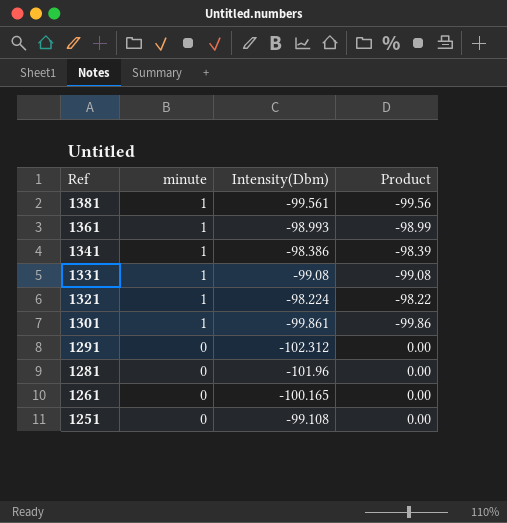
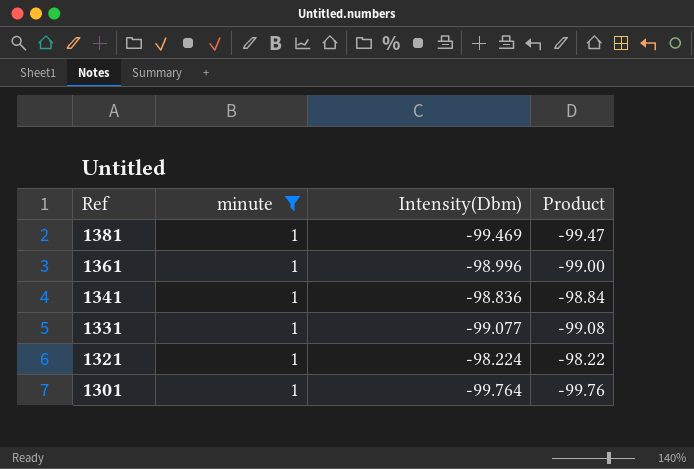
filter: none -> minute = 1
1381 | Intensity(Dbm): -99.561 -> -99.469
1381 | Product: -99.56 -> -99.47
1361 | Intensity(Dbm): -98.993 -> -98.996
1361 | Product: -98.99 -> -99.00
1341 | Intensity(Dbm): -98.386 -> -98.836
1341 | Product: -98.39 -> -98.84
1331 | Intensity(Dbm): -99.08 -> -99.077
1301 | Intensity(Dbm): -99.861 -> -99.764
1301 | Product: -99.86 -> -99.76

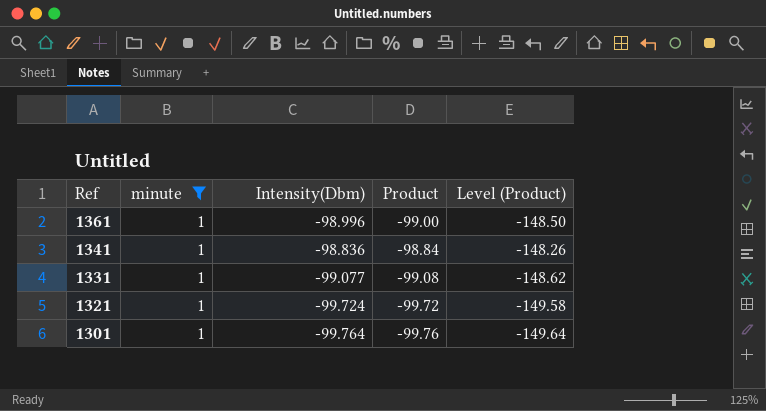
column Level (Product) | formula: none -> [Product] * 1.5
row 1381: 1 | -99.469 | -99.47 -> none
1321 | Intensity(Dbm): -98.224 -> -99.724
1321 | Product: -98.22 -> -99.72

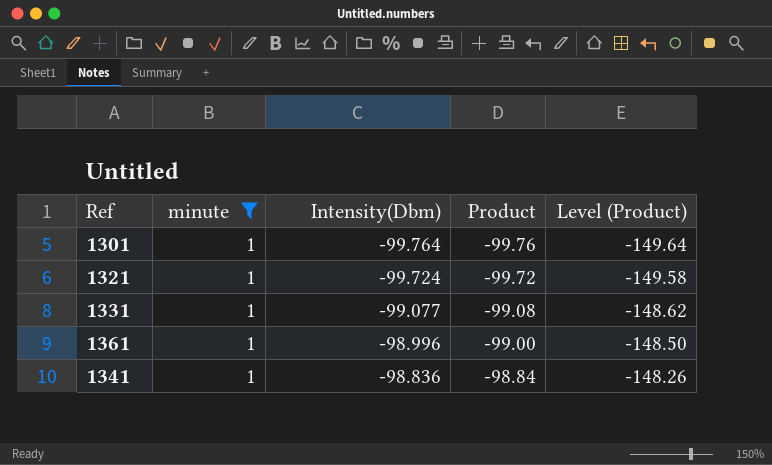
row order: Ref descending -> Intensity(Dbm) ascending

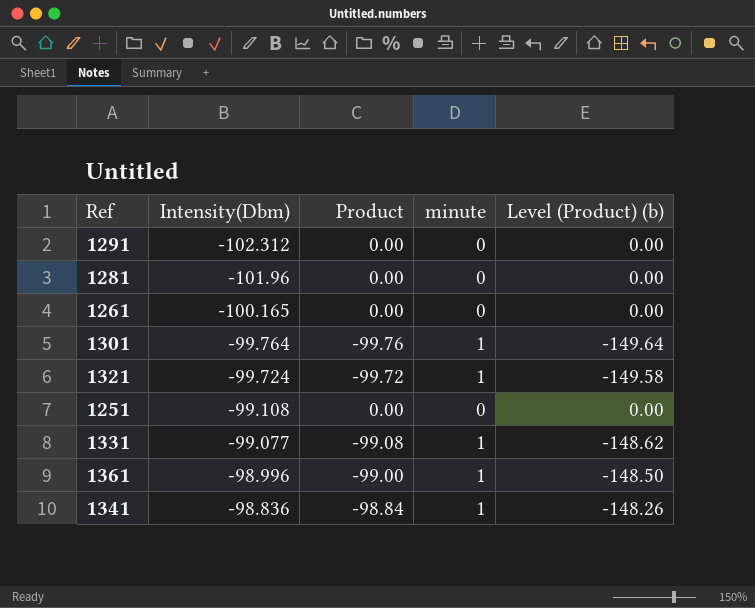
filter: minute = 1 -> none
column minute | position: 2 -> 4
column name: Level (Product) -> Level (Product) (b)

